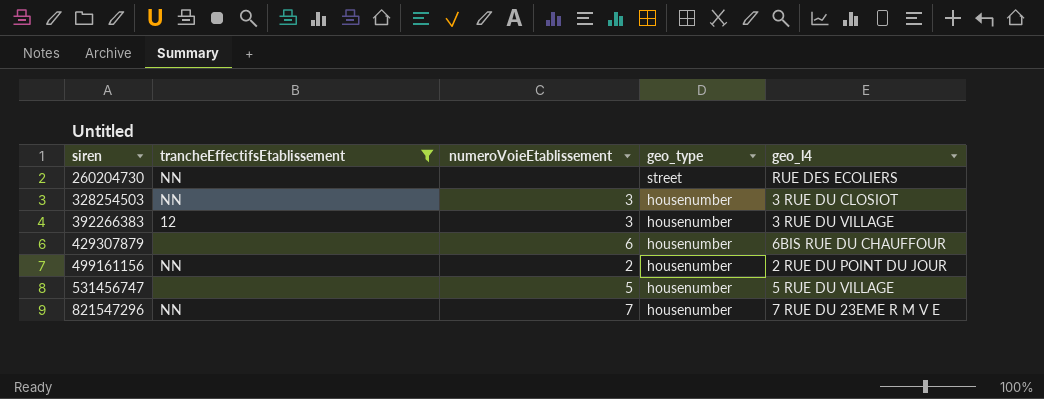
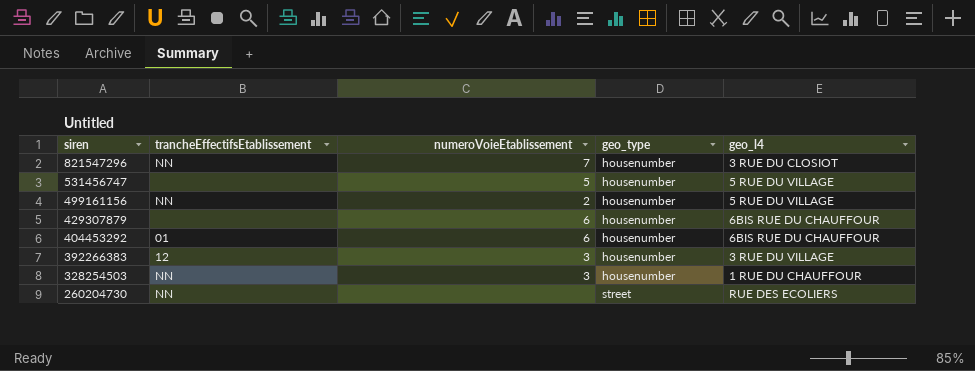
filter: trancheEffectifsEtablissement != 01 -> none
row order: siren ascending -> siren descending
821547296 | geo_l4: 7 RUE DU 23EME R M V E -> 3 RUE DU CLOSIOT
499161156 | geo_l4: 2 RUE DU POINT DU JOUR -> 5 RUE DU VILLAGE
328254503 | geo_l4: 3 RUE DU CLOSIOT -> 1 RUE DU CHAUFFOUR

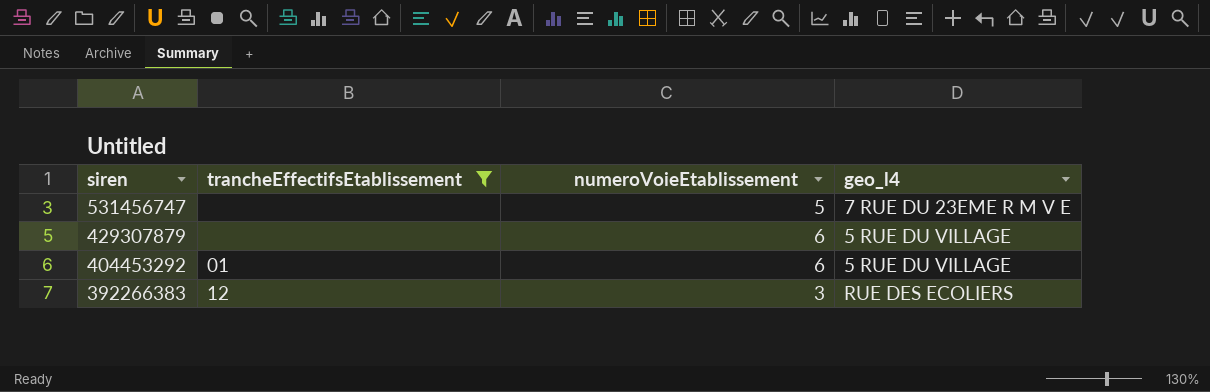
filter: none -> trancheEffectifsEtablissement != NN
column geo_type | position: 4 -> none
531456747 | geo_l4: 5 RUE DU VILLAGE -> 7 RUE DU 23EME R M V E
429307879 | geo_l4: 6BIS RUE DU CHAUFFOUR -> 5 RUE DU VILLAGE
404453292 | geo_l4: 6BIS RUE DU CHAUFFOUR -> 5 RUE DU VILLAGE
392266383 | geo_l4: 3 RUE DU VILLAGE -> RUE DES ECOLIERS

